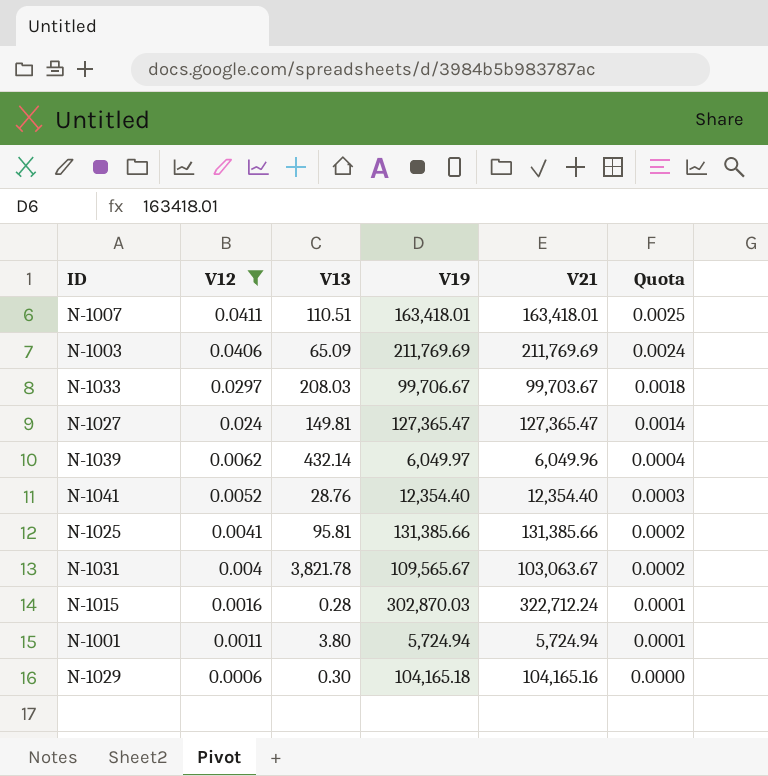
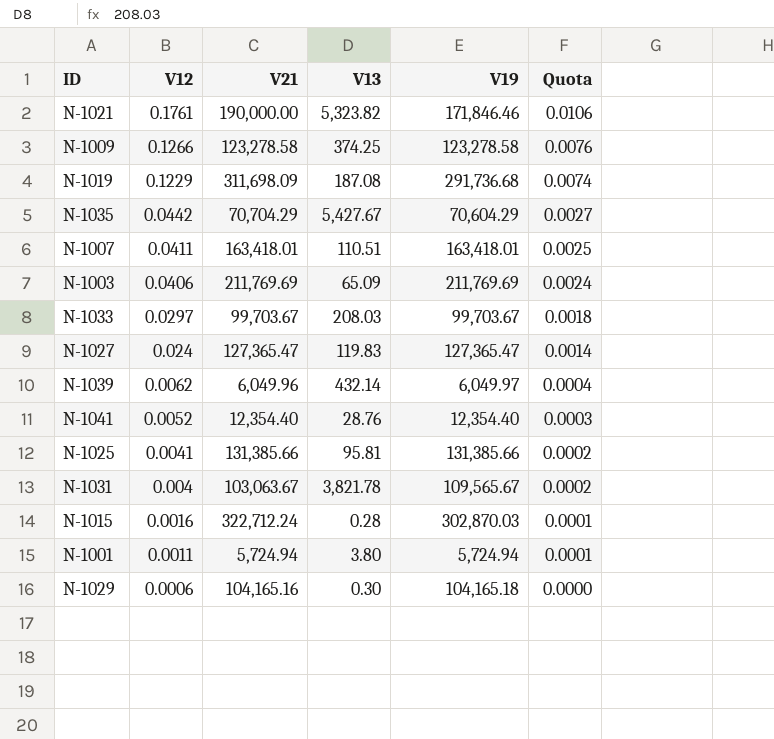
filter: V12 <= 0.0411 -> none
column V21 | position: 5 -> 3
N-1033 | V19: 99,706.67 -> 99,703.67
N-1027 | V13: 149.81 -> 119.83

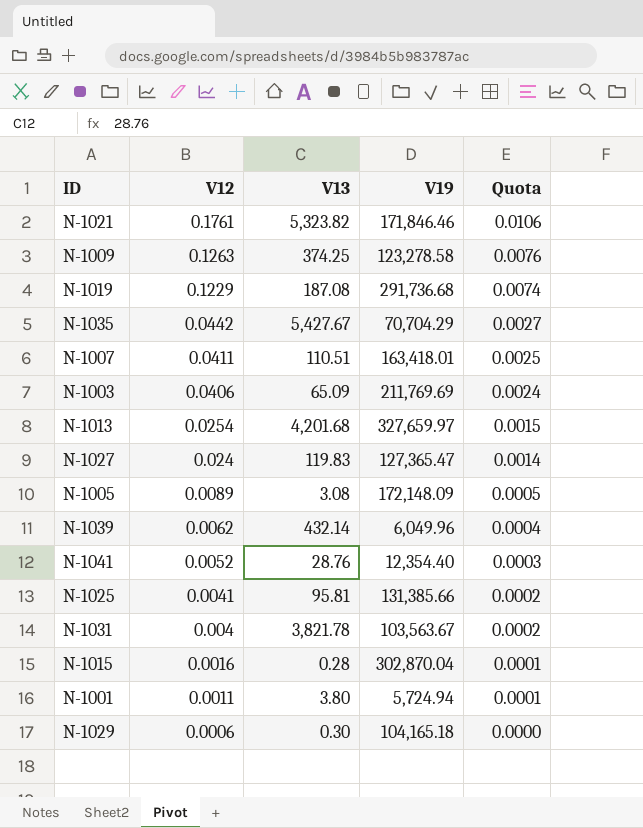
column V21 | position: 3 -> none
row N-1033: 0.0297 | 99,703.67 | 208.03 | 99,703.67 | 0.0018 -> none
N-1009 | V12: 0.1266 -> 0.1263
N-1035 | V19: 70,604.29 -> 70,704.29
row N-1013: none -> 0.0254 | 4,201.68 | 327,659.97 | 0.0015
row N-1005: none -> 0.0089 | 3.08 | 172,148.09 | 0.0005
N-1039 | V19: 6,049.97 -> 6,049.96
N-1031 | V19: 109,565.67 -> 103,563.67
N-1015 | V19: 302,870.03 -> 302,870.04

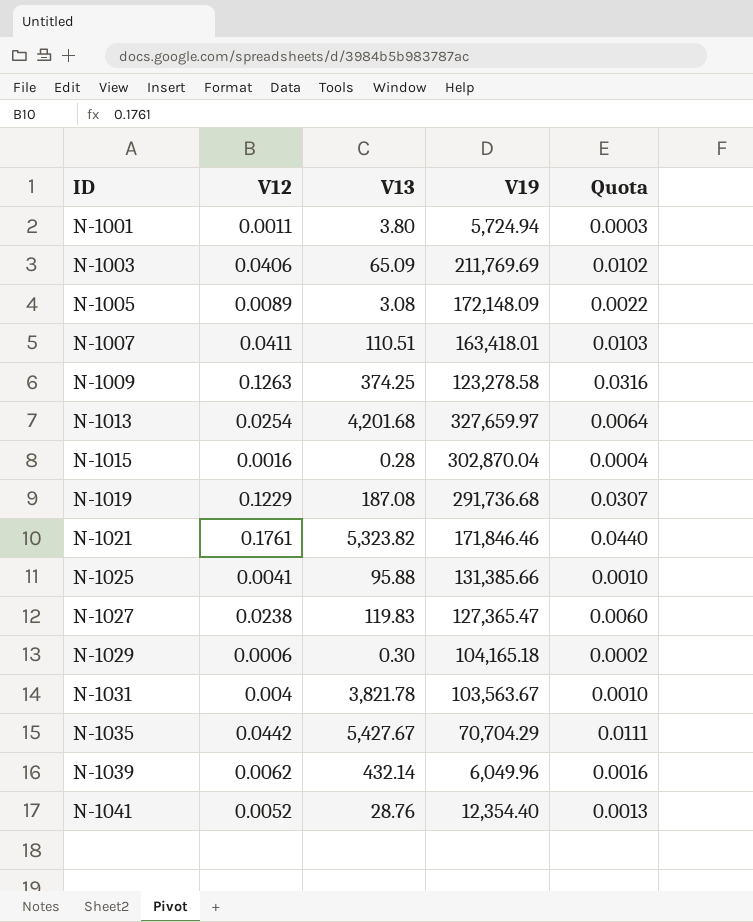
row order: V12 descending -> ID ascending
column Quota | formula: [V12] * 0.06 -> [V12] * 0.25
N-1025 | V13: 95.81 -> 95.88
N-1027 | V12: 0.024 -> 0.0238

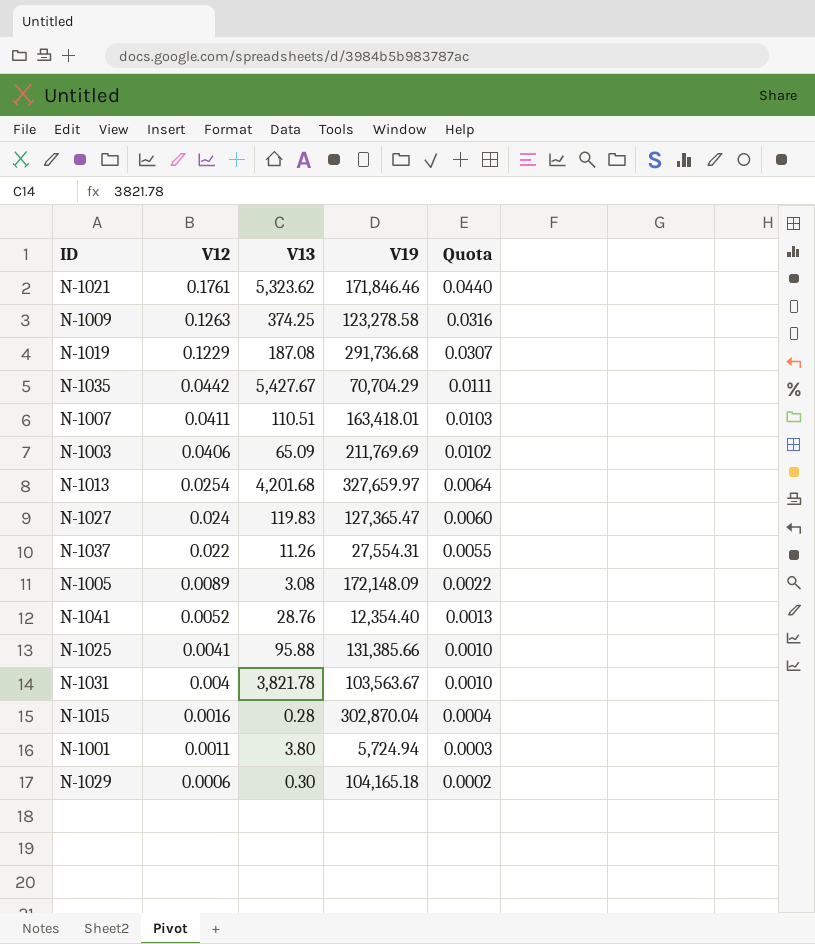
row order: ID ascending -> V12 descending
row N-1039: 0.0062 | 432.14 | 6,049.96 | 0.0016 -> none
N-1021 | V13: 5,323.82 -> 5,323.62
N-1027 | V12: 0.0238 -> 0.024
row N-1037: none -> 0.022 | 11.26 | 27,554.31 | 0.0055

